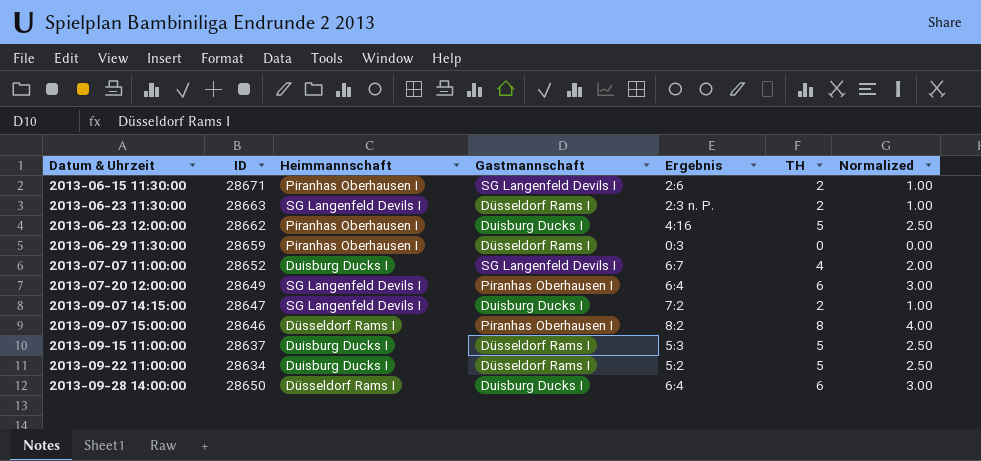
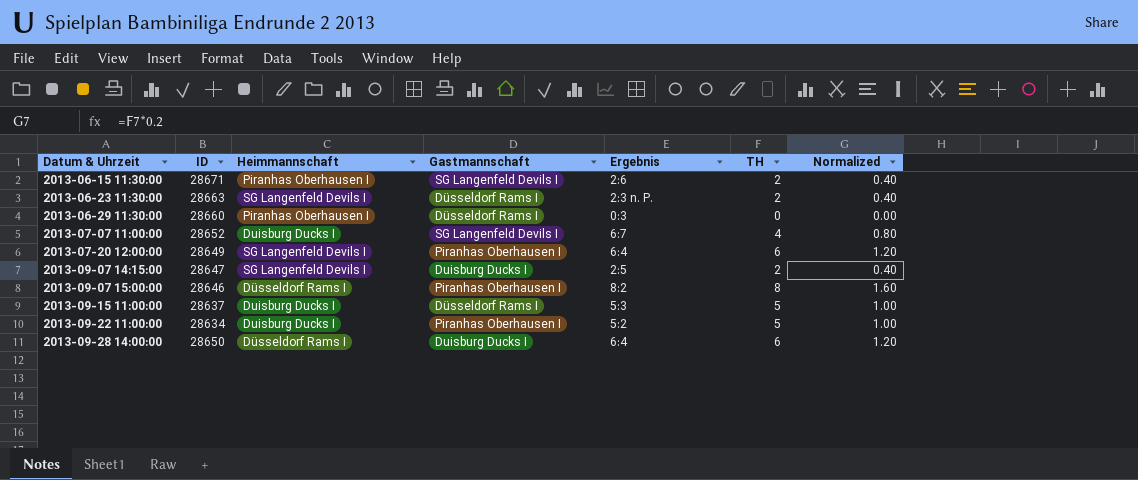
column Normalized | formula: [TH] * 0.5 -> [TH] * 0.2
row 2013-06-23 12:00:00: 28662 | Piranhas Oberhausen I | Duisburg Ducks I | 4:16 | 5 | 2.50 -> none
2013-06-29 11:30:00 | ID: 28659 -> 28660
2013-09-07 14:15:00 | Ergebnis: 7:2 -> 2:5
2013-09-22 11:00:00 | Gastmannschaft: Düsseldorf Rams I -> Piranhas Oberhausen I

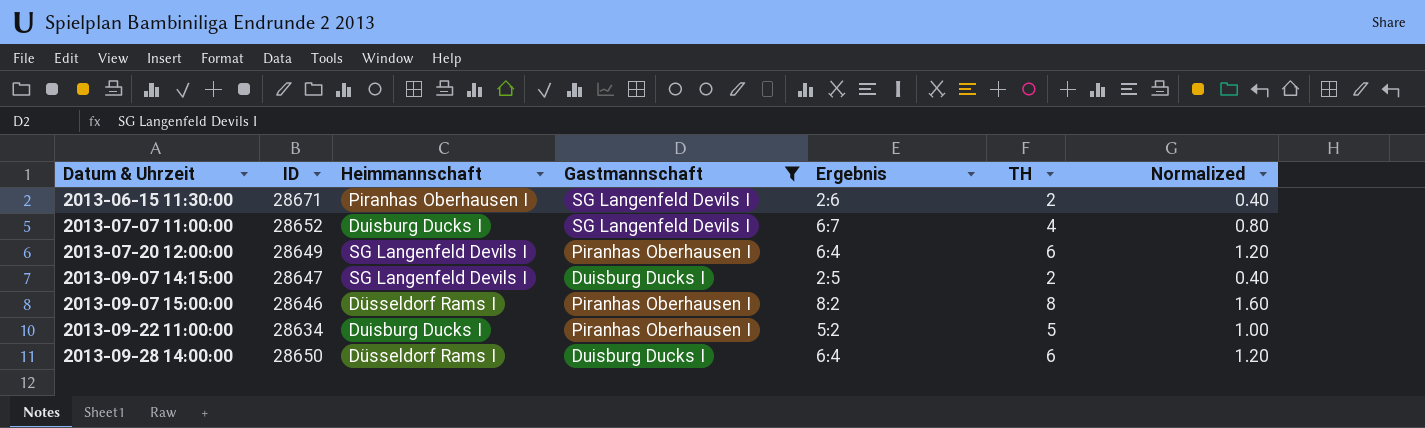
filter: none -> Gastmannschaft != Düsseldorf Rams I

